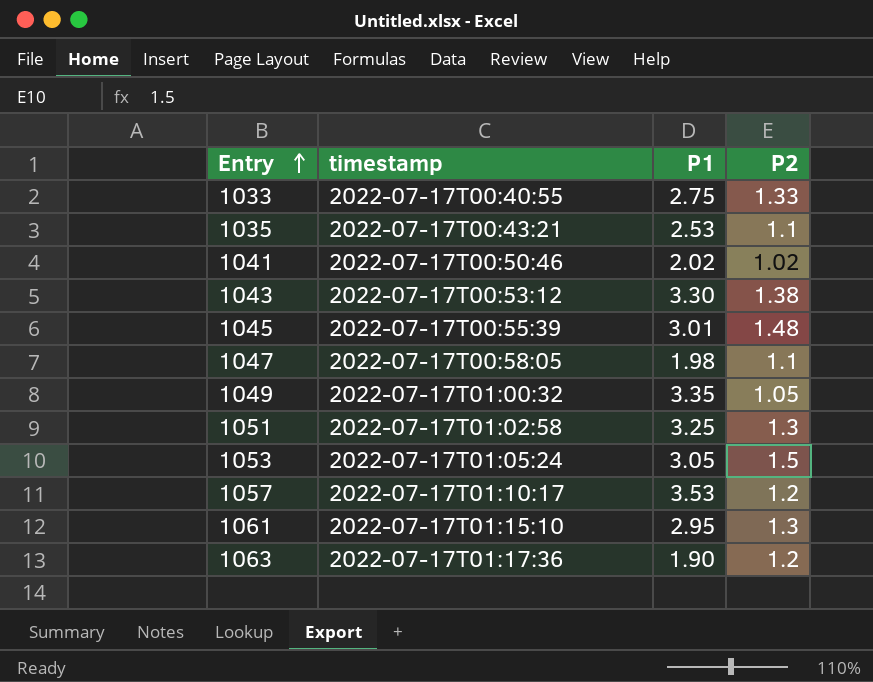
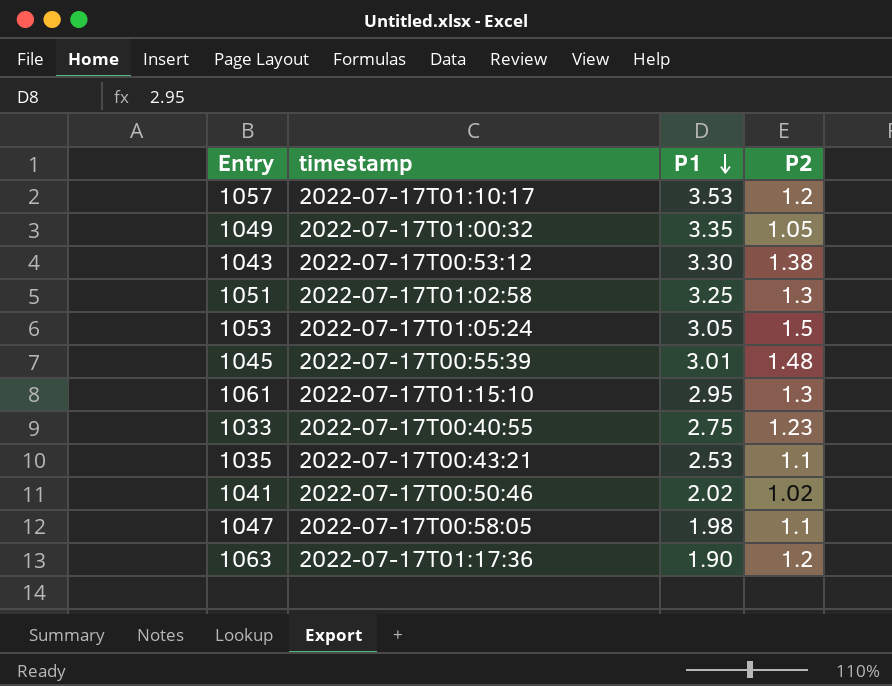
row order: Entry ascending -> P1 descending
1033 | P2: 1.33 -> 1.23

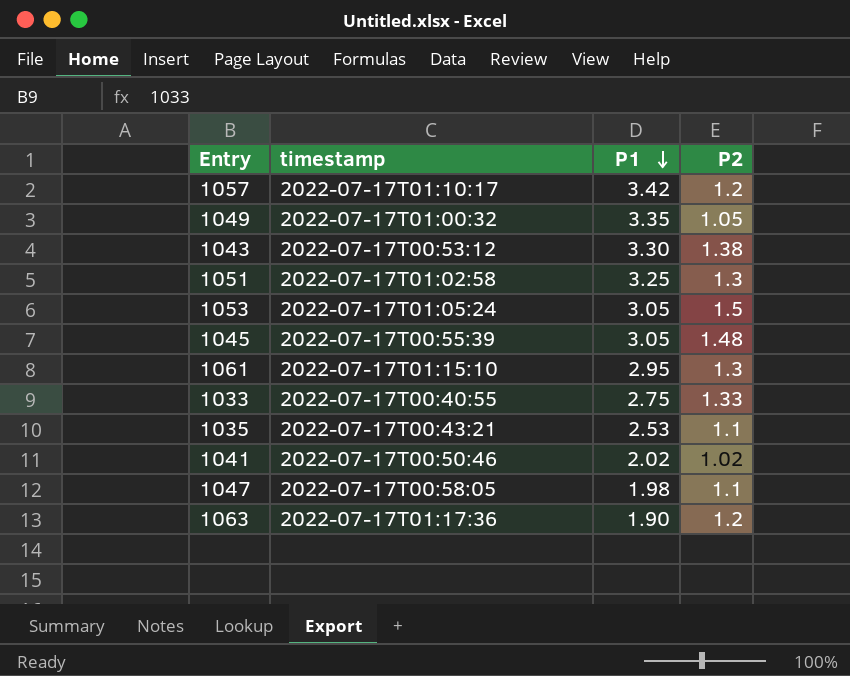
1057 | P1: 3.53 -> 3.42
1045 | P1: 3.01 -> 3.05
1033 | P2: 1.23 -> 1.33

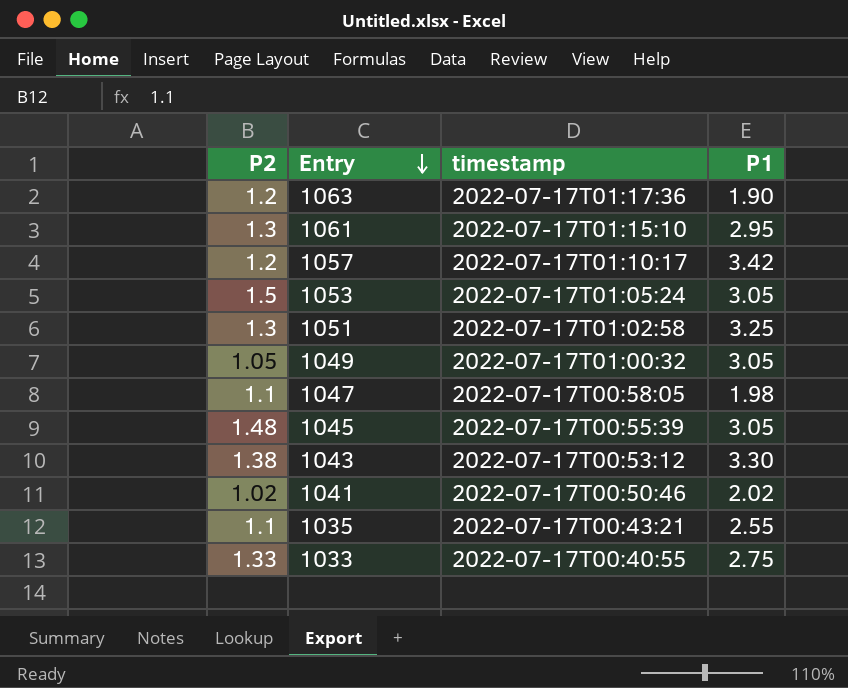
row order: P1 descending -> Entry descending
column P2 | position: 4 -> 1
1049 | P1: 3.35 -> 3.05
1035 | P1: 2.53 -> 2.55

